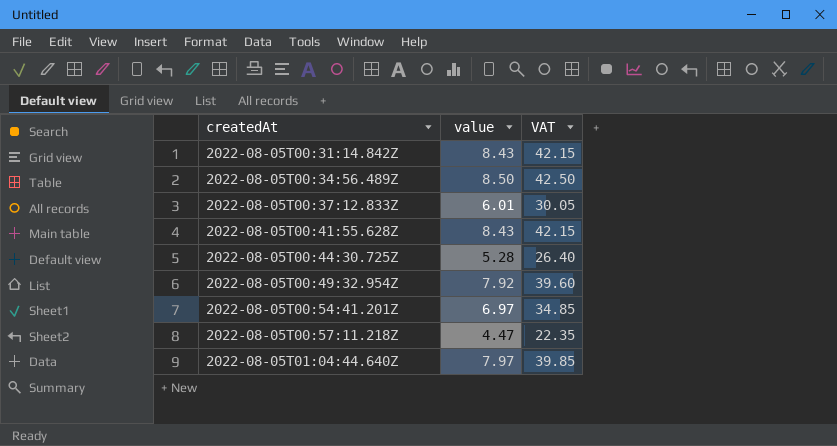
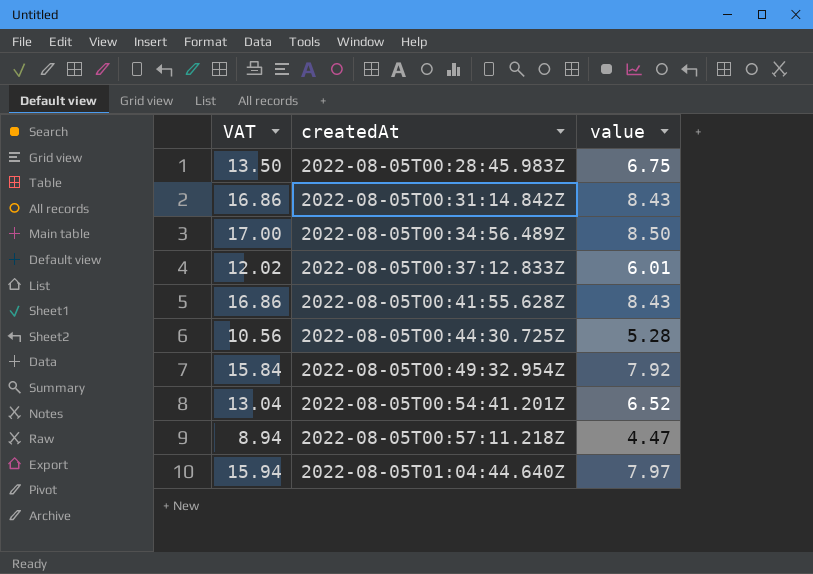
column VAT | formula: [value] * 5 -> [value] * 2
column VAT | position: 3 -> 1
row 2022-08-05T00:28:45.983Z: none -> 13.50 | 6.75
2022-08-05T00:54:41.201Z | value: 6.97 -> 6.52

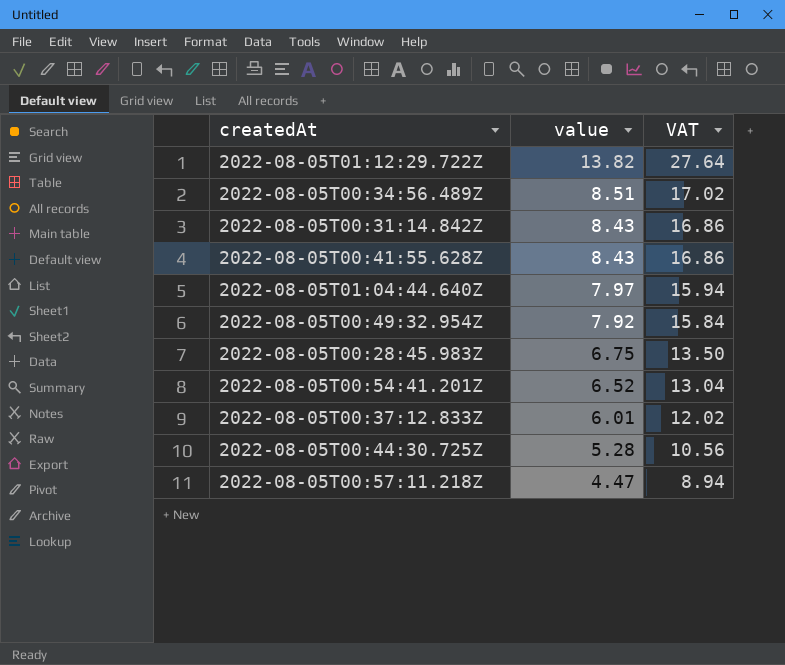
row order: createdAt ascending -> value descending
column VAT | position: 1 -> 3
row 2022-08-05T01:12:29.722Z: none -> 13.82 | 27.64
2022-08-05T00:34:56.489Z | value: 8.50 -> 8.51
2022-08-05T00:34:56.489Z | VAT: 17.00 -> 17.02

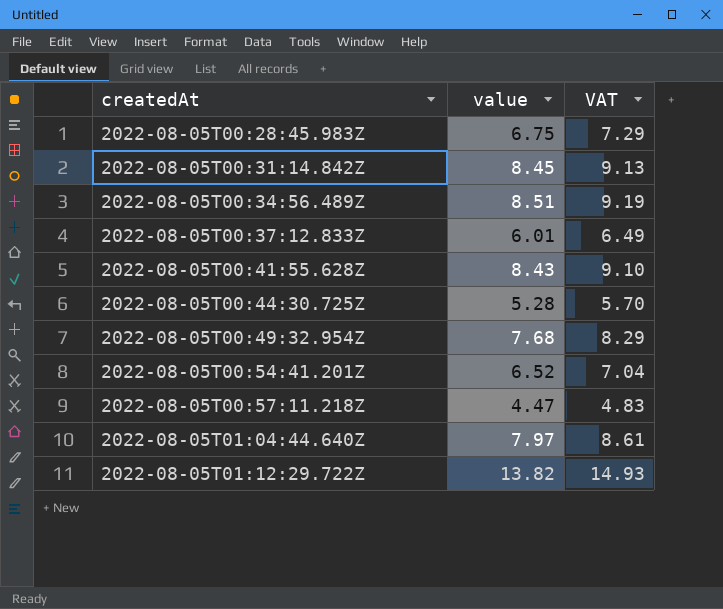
row order: value descending -> createdAt ascending
column VAT | formula: [value] * 2 -> [value] * 1.08
2022-08-05T00:31:14.842Z | value: 8.43 -> 8.45
2022-08-05T00:49:32.954Z | value: 7.92 -> 7.68

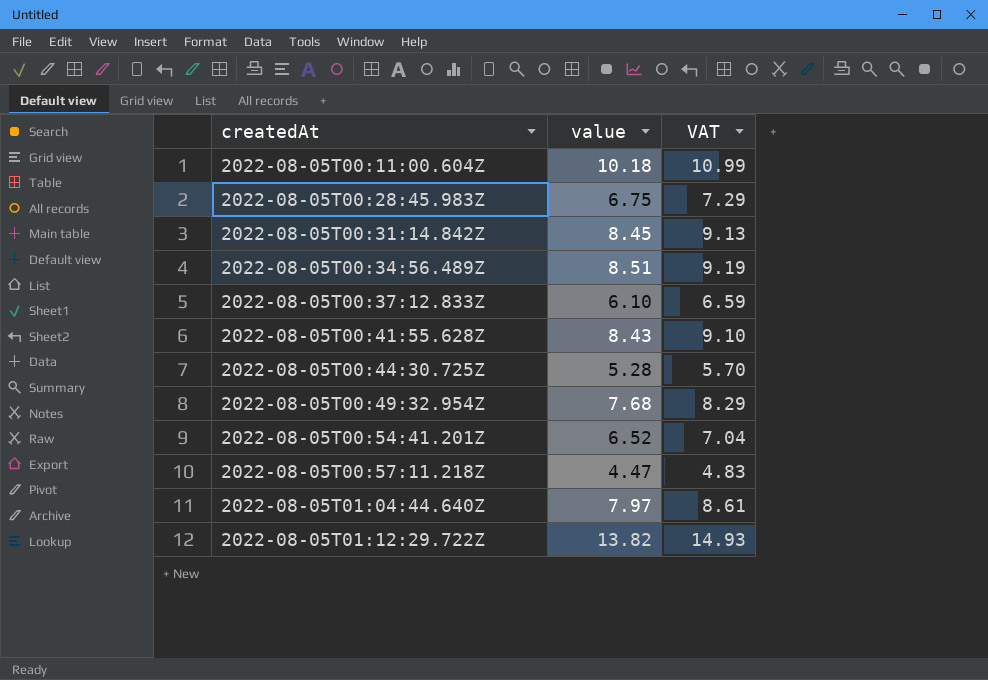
row 2022-08-05T00:11:00.604Z: none -> 10.18 | 10.99
2022-08-05T00:37:12.833Z | value: 6.01 -> 6.10
2022-08-05T00:37:12.833Z | VAT: 6.49 -> 6.59

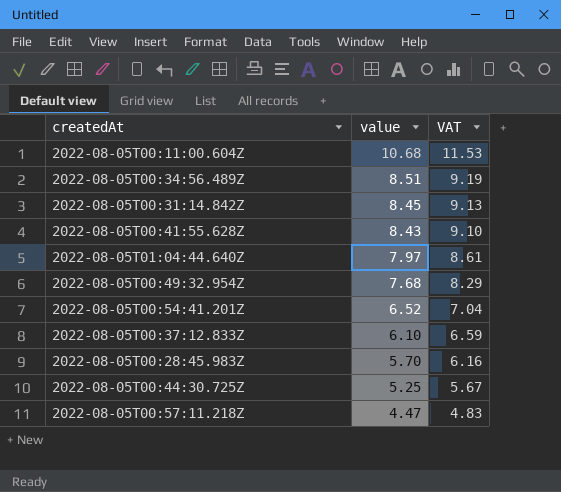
row order: createdAt ascending -> value descending
row 2022-08-05T01:12:29.722Z: 13.82 | 14.93 -> none
2022-08-05T00:11:00.604Z | value: 10.18 -> 10.68
2022-08-05T00:11:00.604Z | VAT: 10.99 -> 11.53
2022-08-05T00:28:45.983Z | value: 6.75 -> 5.70
2022-08-05T00:28:45.983Z | VAT: 7.29 -> 6.16
2022-08-05T00:44:30.725Z | value: 5.28 -> 5.25
2022-08-05T00:44:30.725Z | VAT: 5.70 -> 5.67

